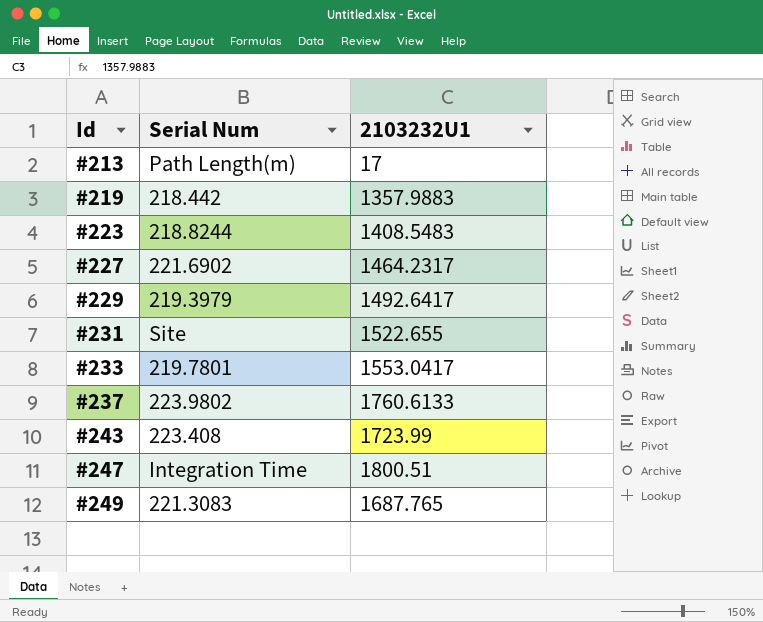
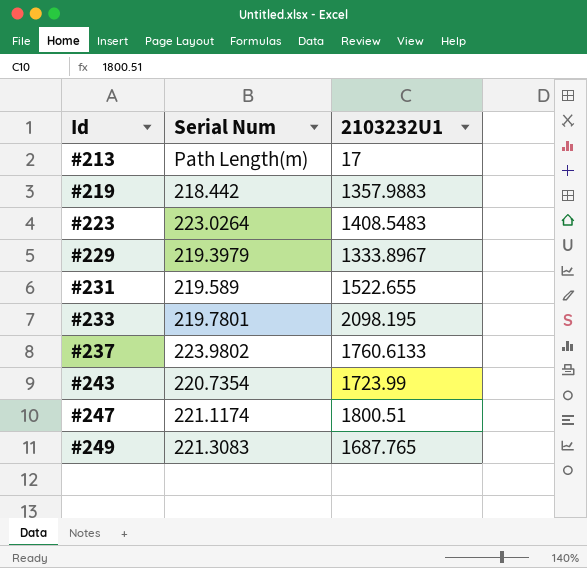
row #227: 221.6902 | 1464.2317 -> none
#223 | Serial Num: 218.8244 -> 223.0264
#229 | 2103232U1: 1492.6417 -> 1333.8967
#231 | Serial Num: Site -> 219.589
#233 | 2103232U1: 1553.0417 -> 2098.195
#243 | Serial Num: 223.408 -> 220.7354
#247 | Serial Num: Integration Time -> 221.1174

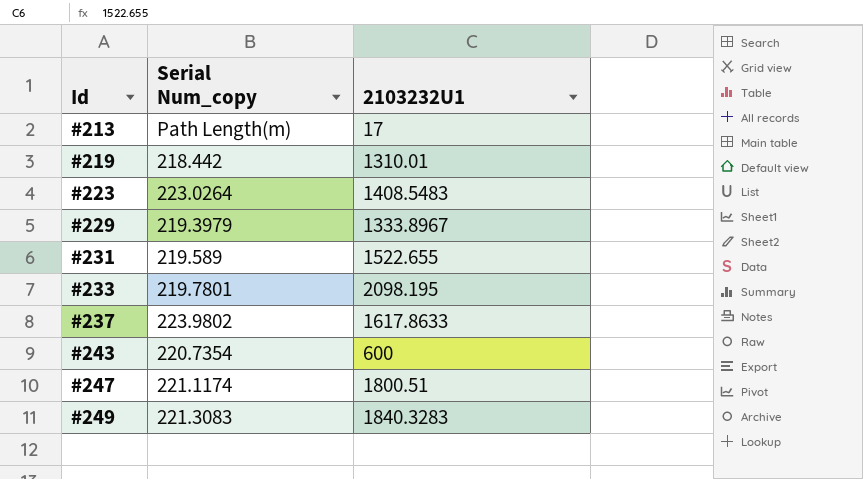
column name: Serial Num -> Serial Num_copy
#219 | 2103232U1: 1357.9883 -> 1310.01
#237 | 2103232U1: 1760.6133 -> 1617.8633
#243 | 2103232U1: 1723.99 -> 600
#249 | 2103232U1: 1687.765 -> 1840.3283

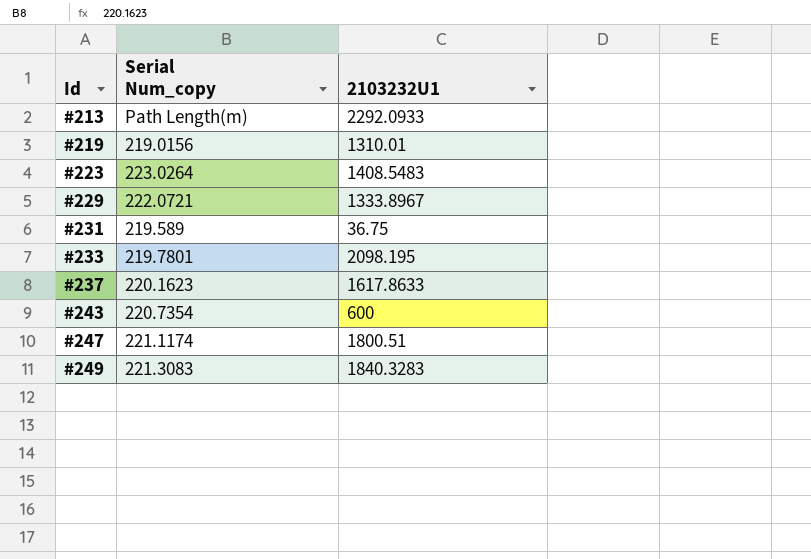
#213 | 2103232U1: 17 -> 2292.0933
#219 | Serial Num_copy: 218.442 -> 219.0156
#229 | Serial Num_copy: 219.3979 -> 222.0721
#231 | 2103232U1: 1522.655 -> 36.75
#237 | Serial Num_copy: 223.9802 -> 220.1623

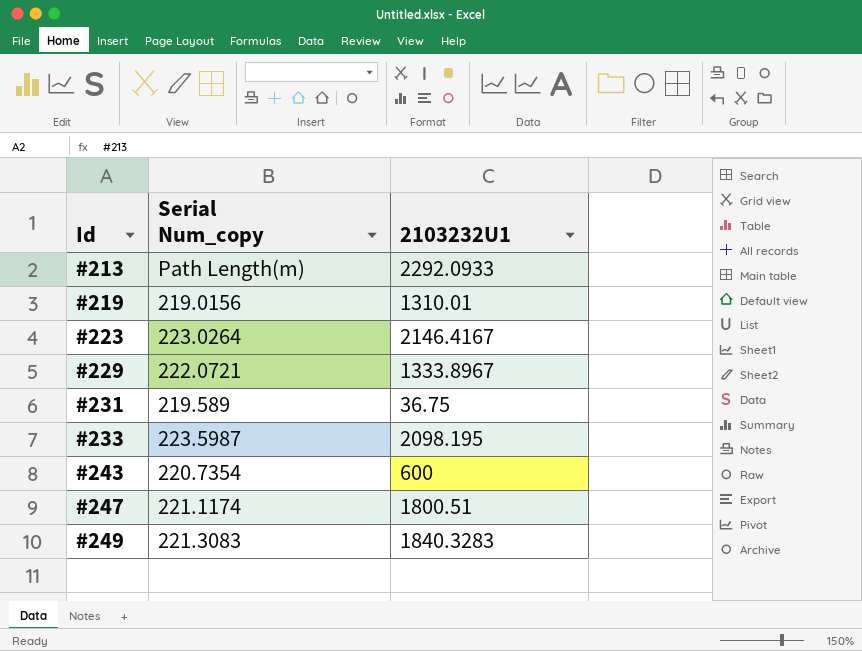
row #237: 220.1623 | 1617.8633 -> none
#223 | 2103232U1: 1408.5483 -> 2146.4167
#233 | Serial Num_copy: 219.7801 -> 223.5987

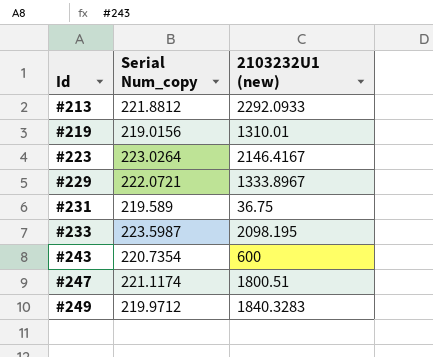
column name: 2103232U1 -> 2103232U1 (new)
#213 | Serial Num_copy: Path Length(m) -> 221.8812
#249 | Serial Num_copy: 221.3083 -> 219.9712

